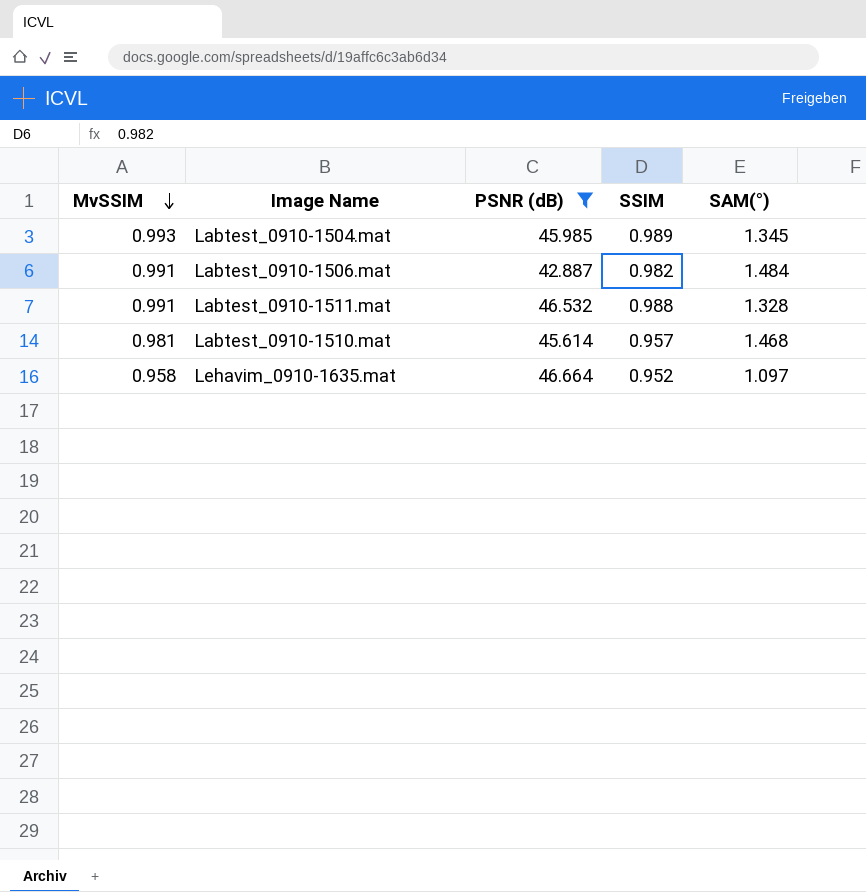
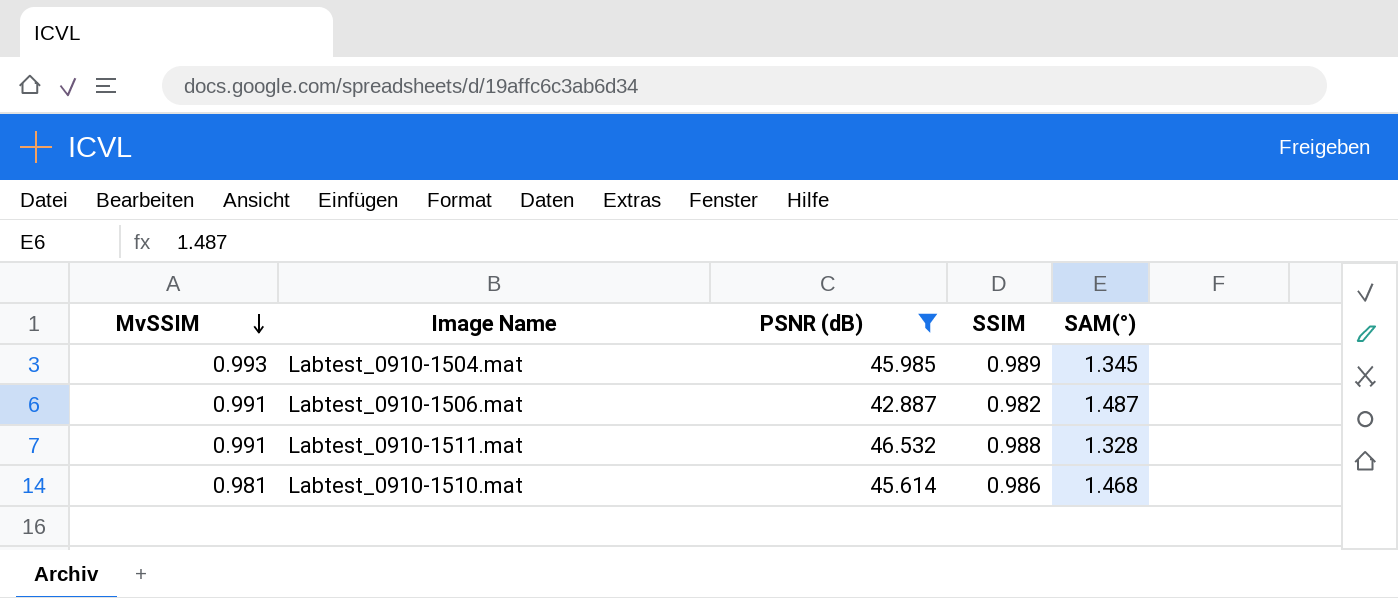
row Lehavim_0910-1635.mat: 0.958 | 46.664 | 0.952 | 1.097 -> none
Labtest_0910-1506.mat | SAM(°): 1.484 -> 1.487
Labtest_0910-1510.mat | SSIM: 0.957 -> 0.986

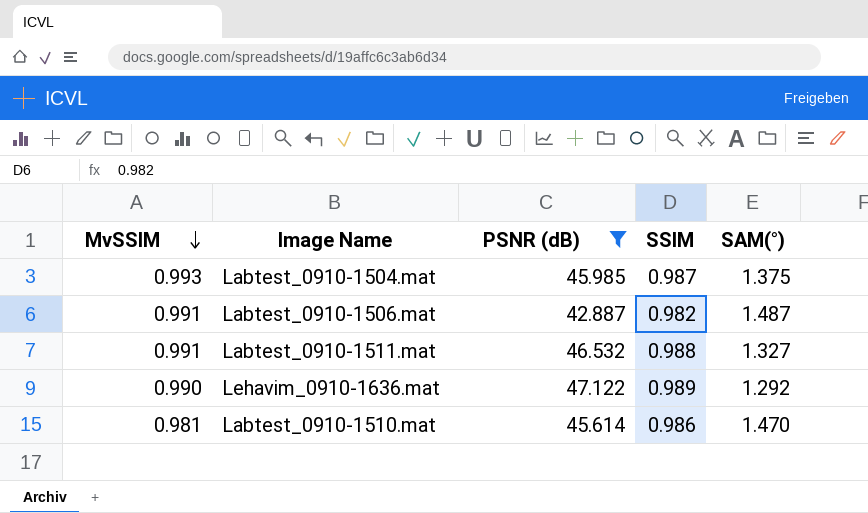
Labtest_0910-1504.mat | SSIM: 0.989 -> 0.987
Labtest_0910-1504.mat | SAM(°): 1.345 -> 1.375
Labtest_0910-1511.mat | SAM(°): 1.328 -> 1.327
row Lehavim_0910-1636.mat: none -> 0.990 | 47.122 | 0.989 | 1.292
Labtest_0910-1510.mat | SAM(°): 1.468 -> 1.470

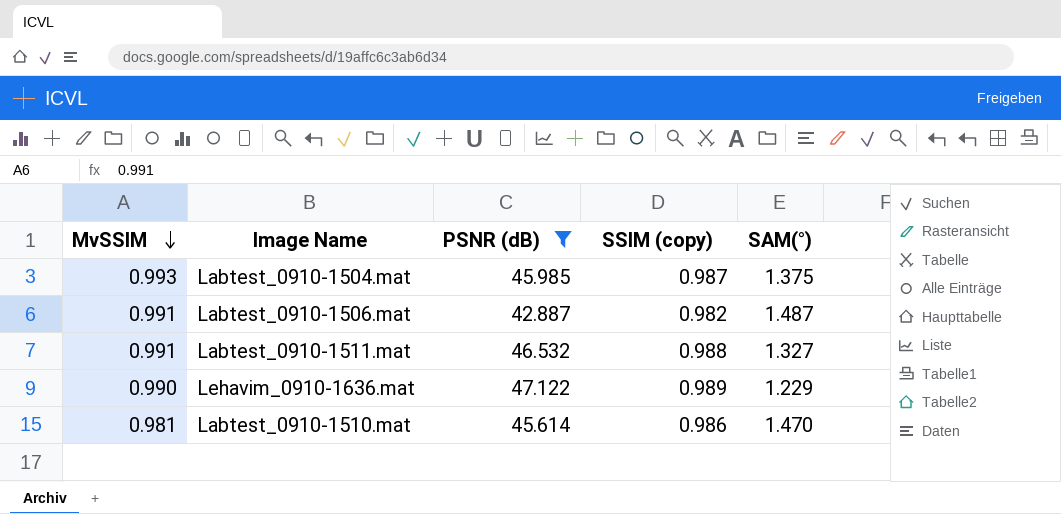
column name: SSIM -> SSIM (copy)
Lehavim_0910-1636.mat | SAM(°): 1.292 -> 1.229

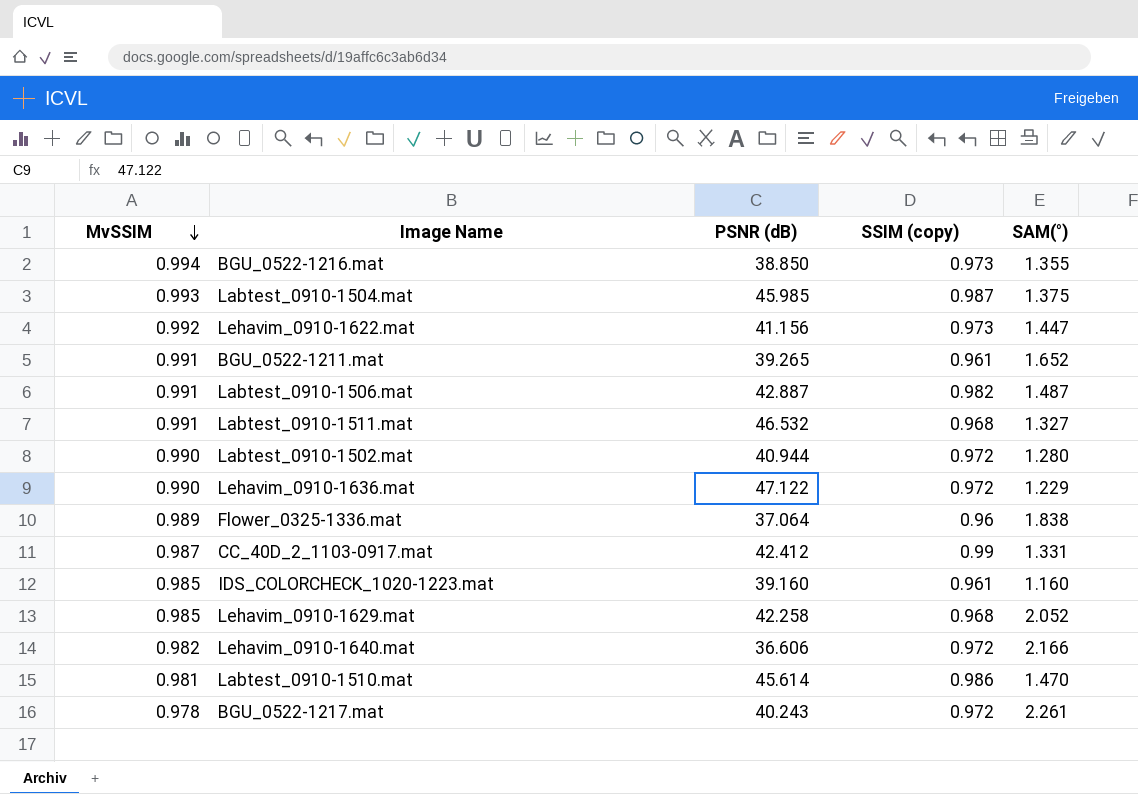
filter: PSNR (dB) >= 42.887 -> none
Labtest_0910-1511.mat | SSIM (copy): 0.988 -> 0.968
Lehavim_0910-1636.mat | SSIM (copy): 0.989 -> 0.972

